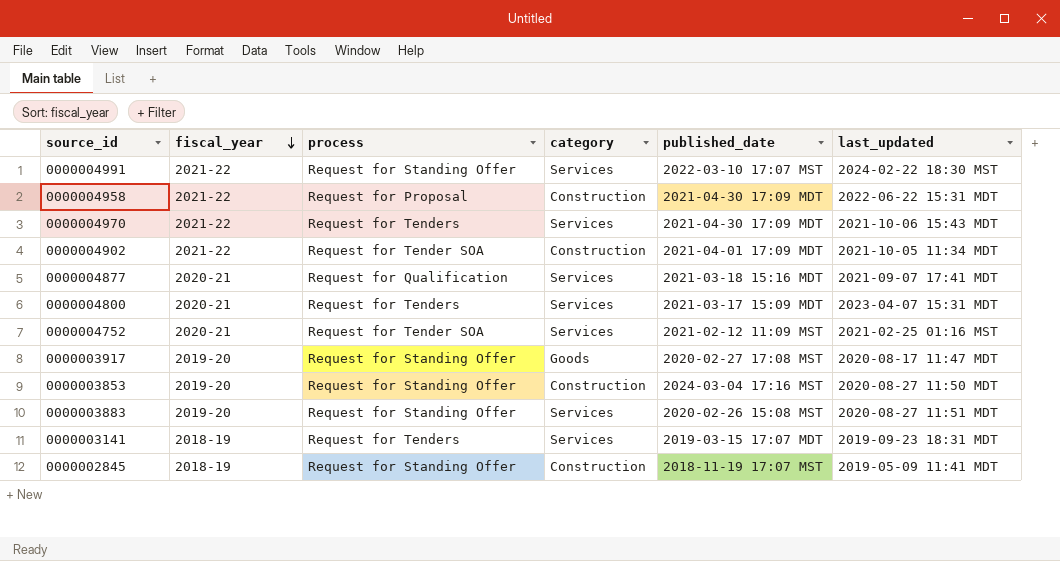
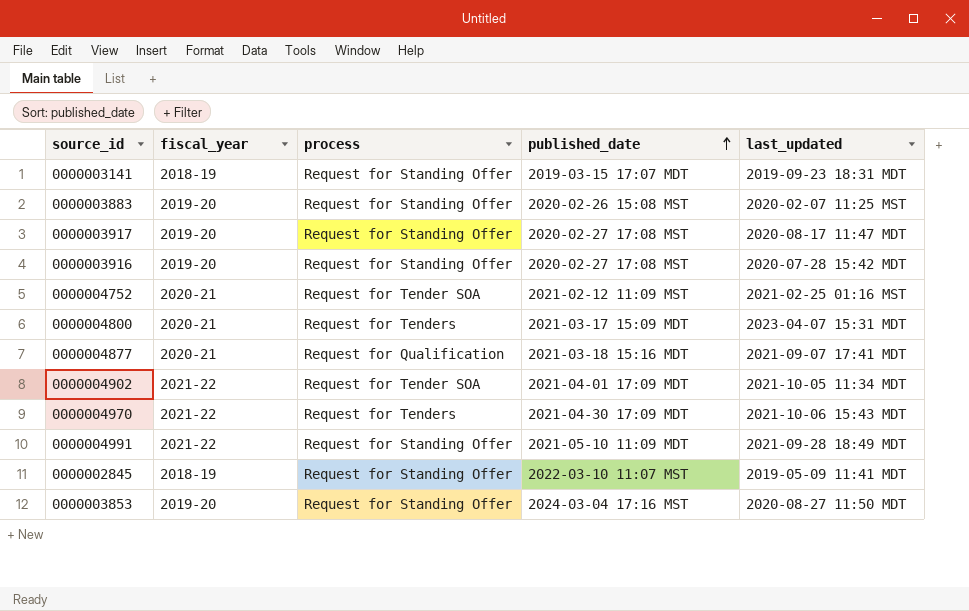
row order: fiscal_year descending -> published_date ascending
column category | position: 4 -> none
row 0000004958: 2021-22 | Request for Proposal | Construction | 2021-04-30 17:09 MDT | 2022-06-22 15:31 MDT -> none
0000003141 | process: Request for Tenders -> Request for Standing Offer
0000003883 | last_updated: 2020-08-27 11:51 MDT -> 2020-02-07 11:25 MST
row 0000003916: none -> 2019-20 | Request for Standing Offer | 2020-02-27 17:08 MST | 2020-07-28 15:42 MDT
0000004991 | published_date: 2022-03-10 17:07 MST -> 2021-05-10 11:09 MDT
0000004991 | last_updated: 2024-02-22 18:30 MST -> 2021-09-28 18:49 MDT
0000002845 | published_date: 2018-11-19 17:07 MST -> 2022-03-10 11:07 MST

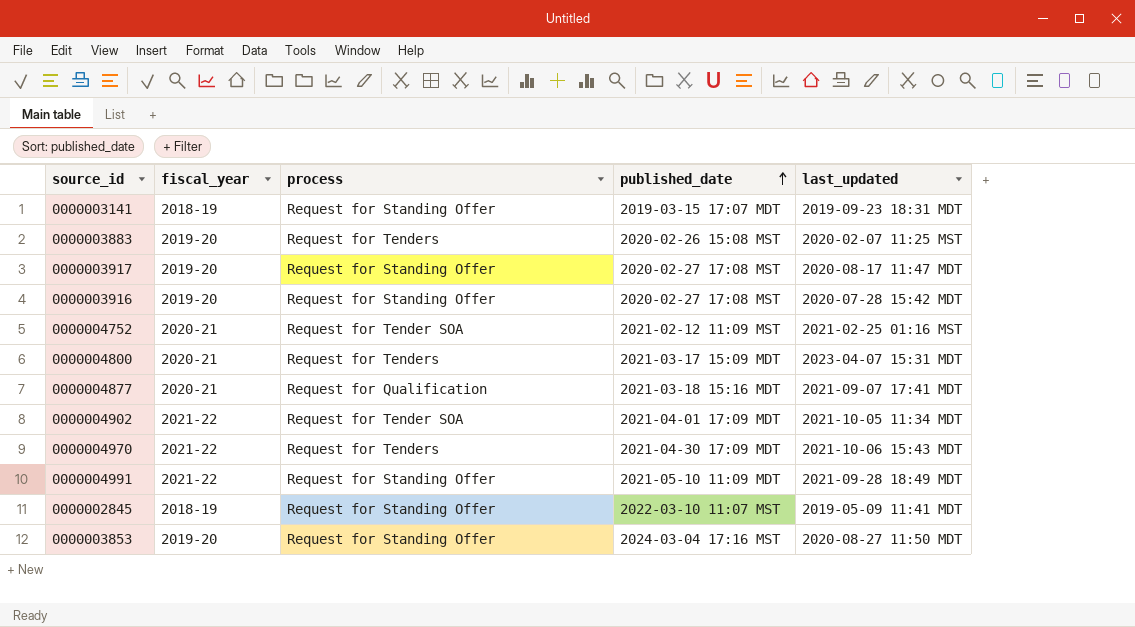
0000003883 | process: Request for Standing Offer -> Request for Tenders

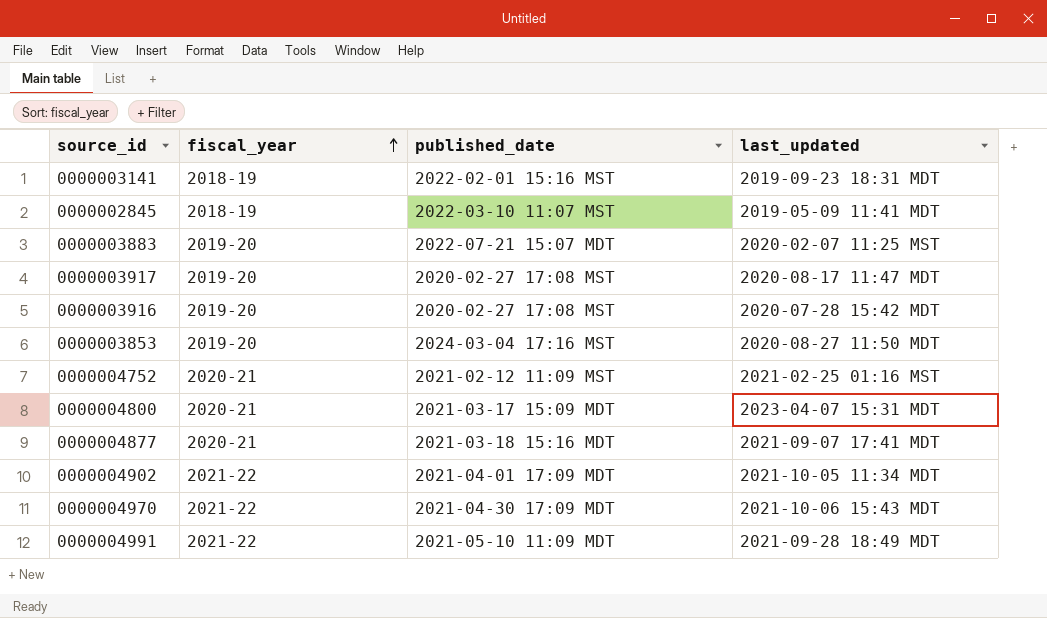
row order: published_date ascending -> fiscal_year ascending
column process | position: 3 -> none
0000003141 | published_date: 2019-03-15 17:07 MDT -> 2022-02-01 15:16 MST
0000003883 | published_date: 2020-02-26 15:08 MST -> 2022-07-21 15:07 MDT

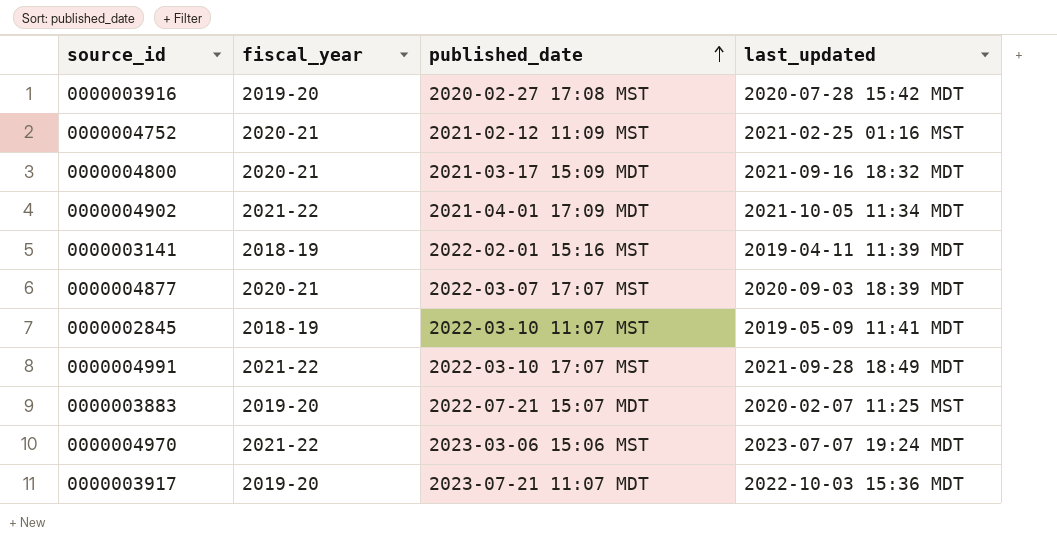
row order: fiscal_year ascending -> published_date ascending
row 0000003853: 2019-20 | 2024-03-04 17:16 MST | 2020-08-27 11:50 MDT -> none
0000004800 | last_updated: 2023-04-07 15:31 MDT -> 2021-09-16 18:32 MDT
0000003141 | last_updated: 2019-09-23 18:31 MDT -> 2019-04-11 11:39 MDT
0000004877 | published_date: 2021-03-18 15:16 MDT -> 2022-03-07 17:07 MST
0000004877 | last_updated: 2021-09-07 17:41 MDT -> 2020-09-03 18:39 MDT
0000004991 | published_date: 2021-05-10 11:09 MDT -> 2022-03-10 17:07 MST
0000004970 | published_date: 2021-04-30 17:09 MDT -> 2023-03-06 15:06 MST
0000004970 | last_updated: 2021-10-06 15:43 MDT -> 2023-07-07 19:24 MDT
0000003917 | published_date: 2020-02-27 17:08 MST -> 2023-07-21 11:07 MDT
0000003917 | last_updated: 2020-08-17 11:47 MDT -> 2022-10-03 15:36 MDT

